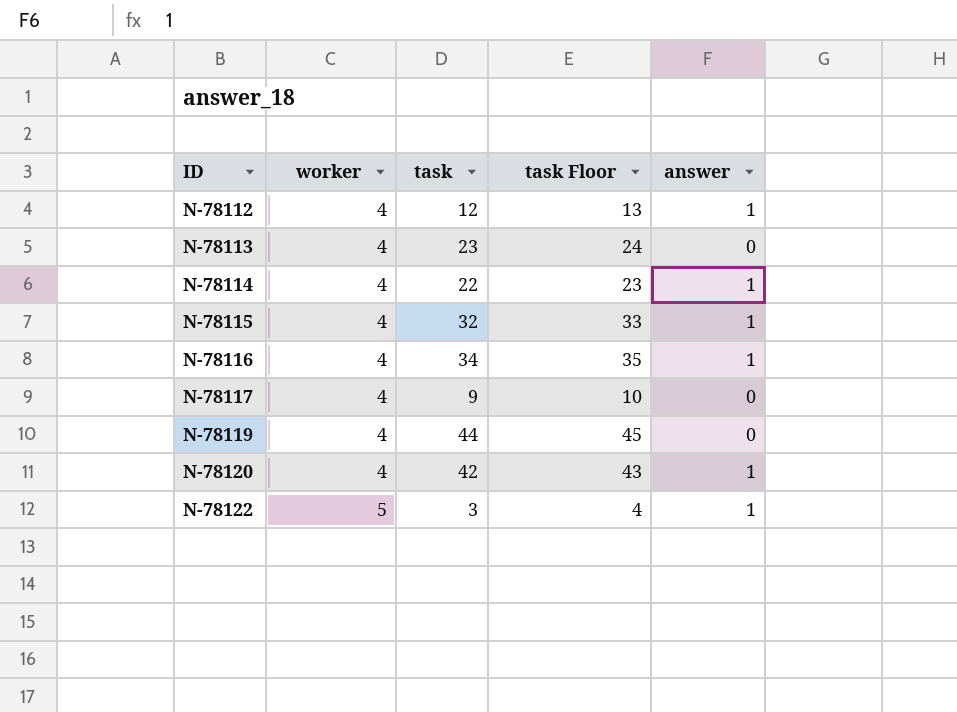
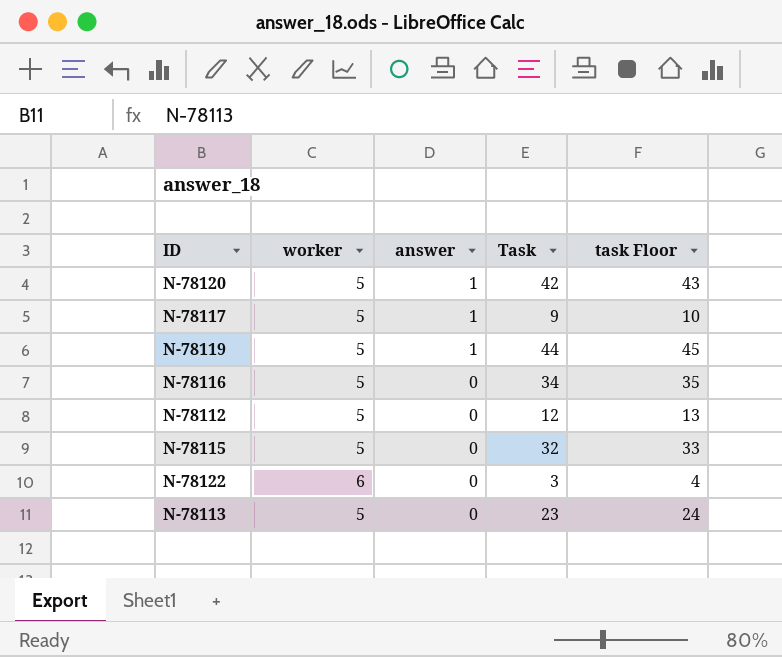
row order: ID ascending -> answer descending
column answer | position: 5 -> 3
column name: task -> Task
row N-78114: 4 | 22 | 23 | 1 -> none
N-78120 | worker: 4 -> 5
N-78117 | worker: 4 -> 5
N-78117 | answer: 0 -> 1
N-78119 | worker: 4 -> 5
N-78119 | answer: 0 -> 1
N-78116 | worker: 4 -> 5
N-78116 | answer: 1 -> 0
N-78112 | worker: 4 -> 5
N-78112 | answer: 1 -> 0
N-78115 | worker: 4 -> 5
N-78115 | answer: 1 -> 0
N-78122 | worker: 5 -> 6
N-78122 | answer: 1 -> 0
N-78113 | worker: 4 -> 5

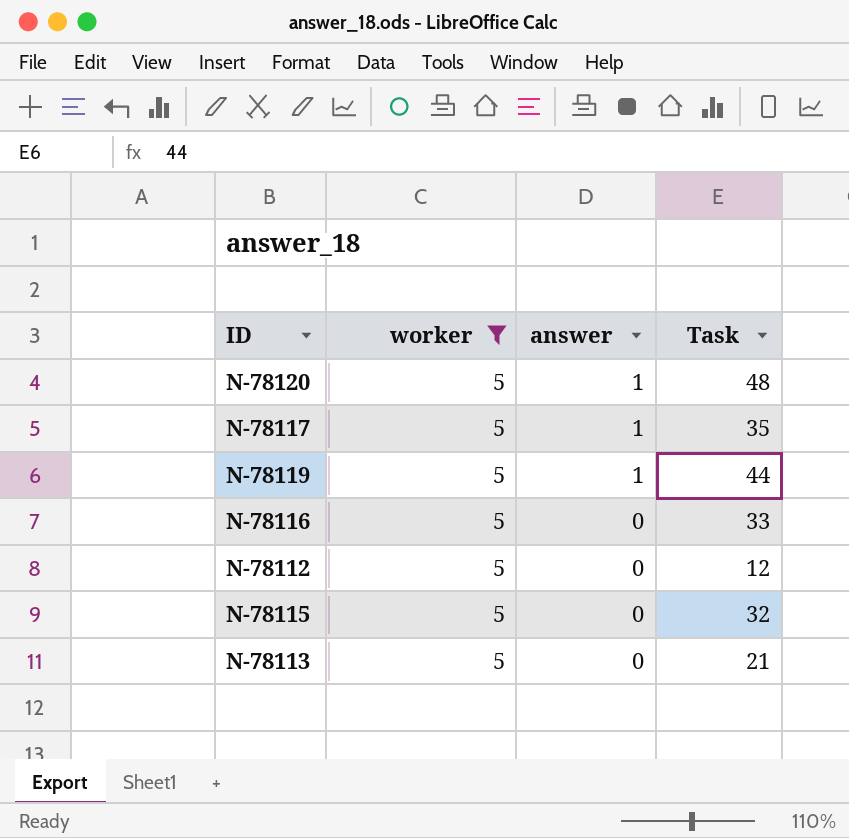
filter: none -> worker = 5
column task Floor | formula: [Task] + 1 -> none
N-78120 | Task: 42 -> 48
N-78117 | Task: 9 -> 35
N-78116 | Task: 34 -> 33
N-78113 | Task: 23 -> 21

